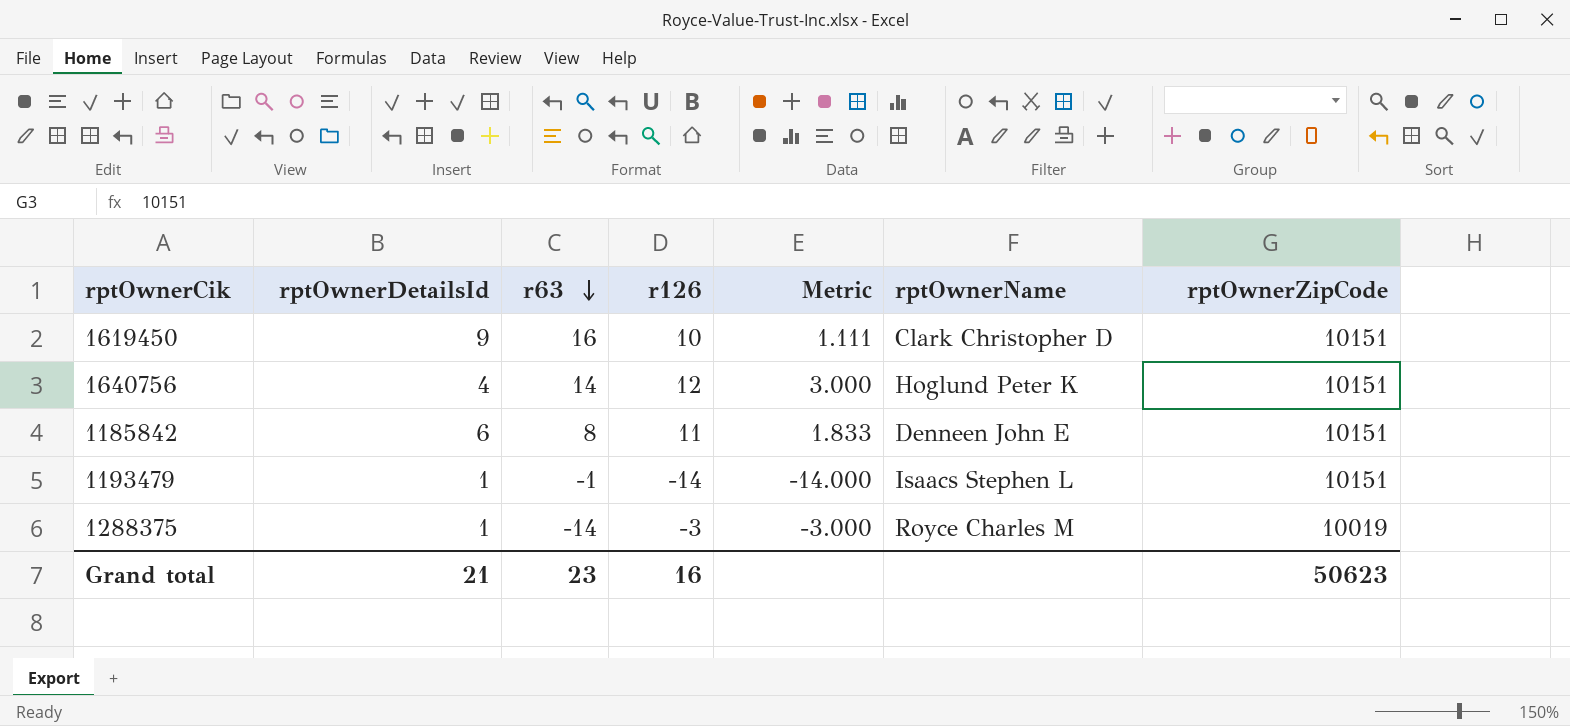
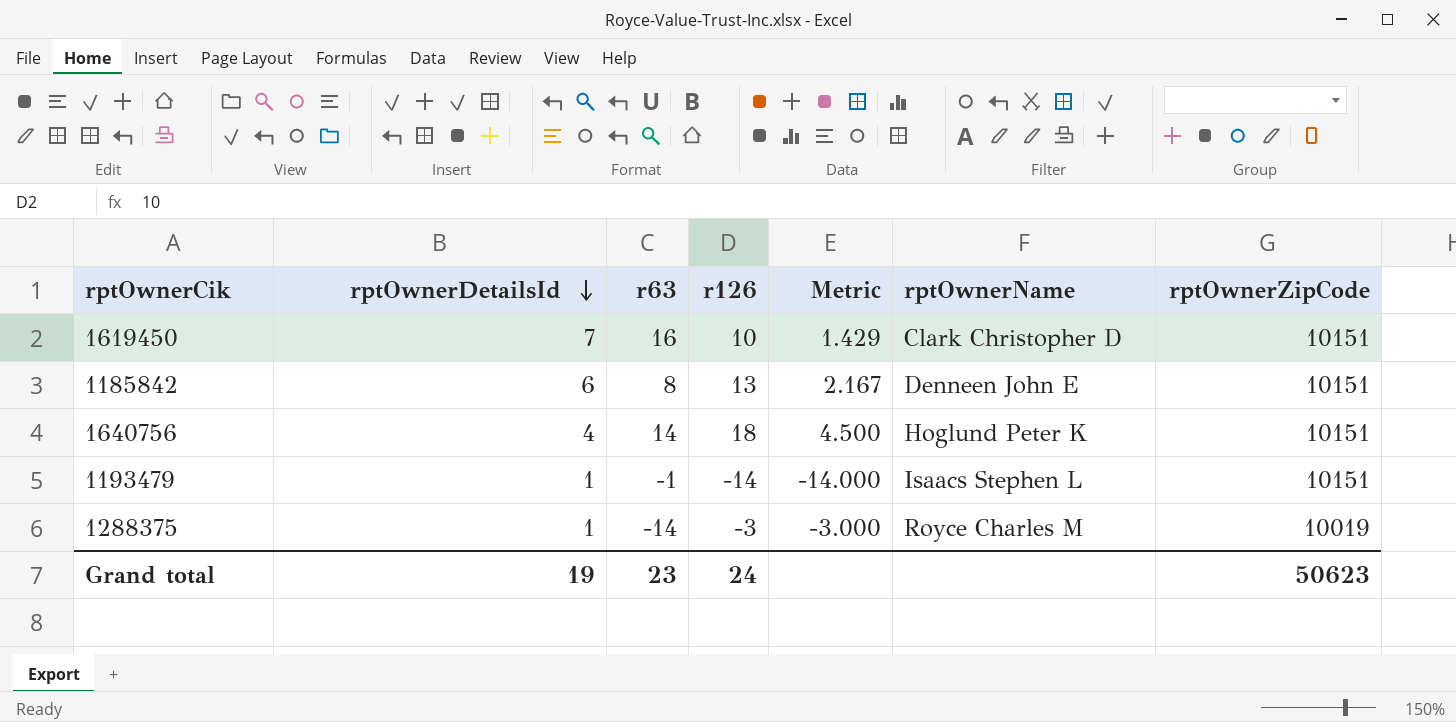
row order: r63 descending -> rptOwnerDetailsId descending
1619450 | rptOwnerDetailsId: 9 -> 7
1619450 | Metric: 1.111 -> 1.429
1185842 | r126: 11 -> 13
1185842 | Metric: 1.833 -> 2.167
1640756 | r126: 12 -> 18
1640756 | Metric: 3.000 -> 4.500
Grand total | rptOwnerDetailsId: 21 -> 19
Grand total | r126: 16 -> 24

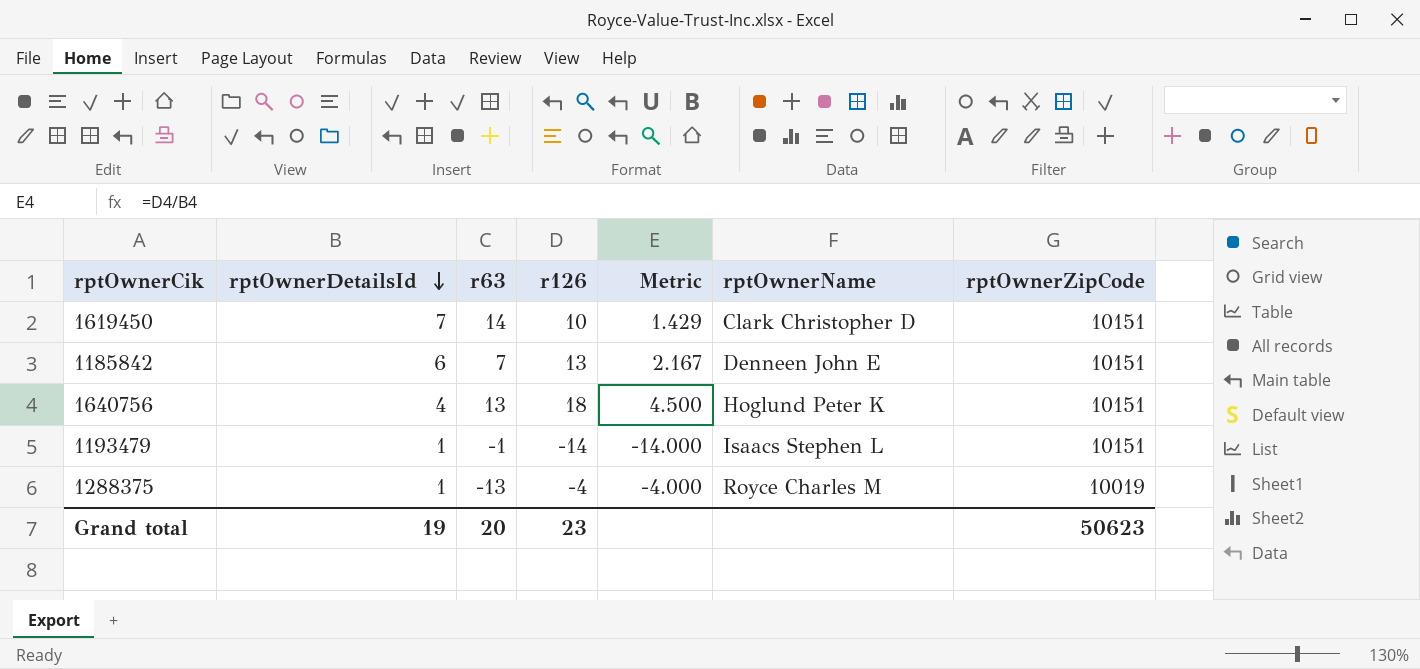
1619450 | r63: 16 -> 14
1185842 | r63: 8 -> 7
1640756 | r63: 14 -> 13
1288375 | r63: -14 -> -13
1288375 | r126: -3 -> -4
1288375 | Metric: -3.000 -> -4.000
Grand total | r63: 23 -> 20
Grand total | r126: 24 -> 23

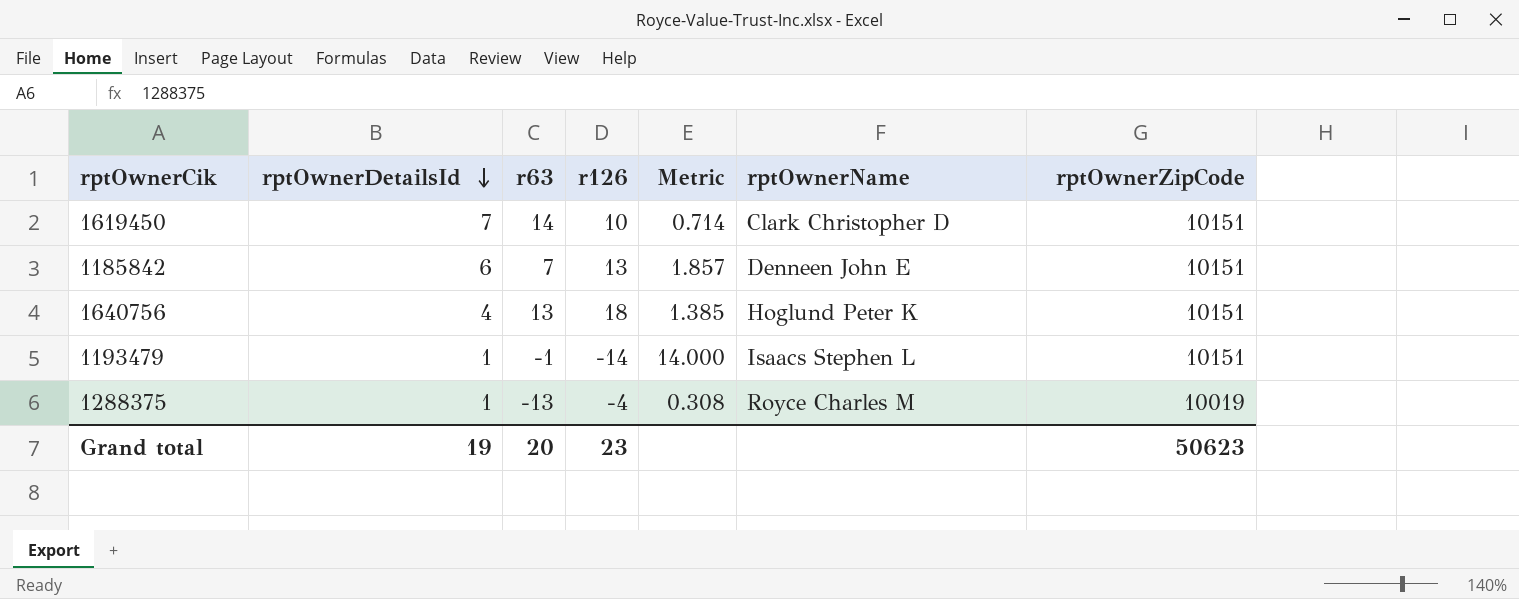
column Metric | formula: [r126] / [rptOwnerDetailsId] -> [r126] / [r63]

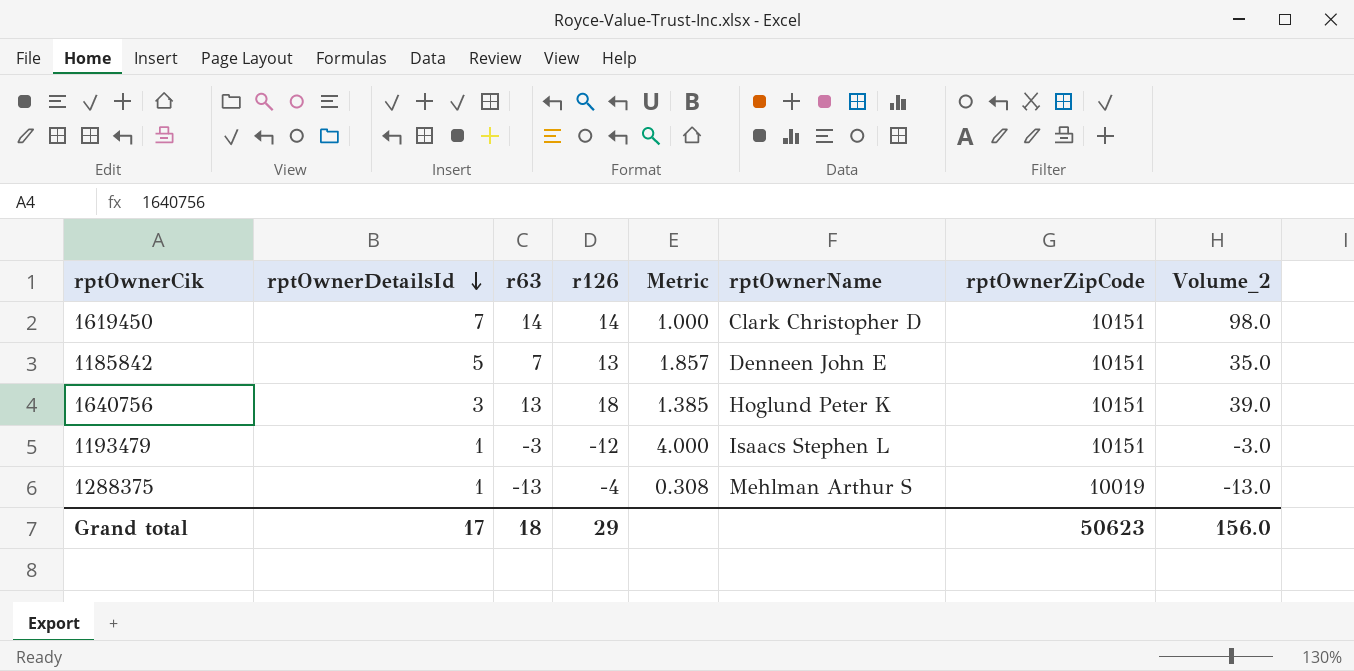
column Volume_2 | formula: none -> [rptOwnerDetailsId] * [r63]
1619450 | r126: 10 -> 14
1619450 | Metric: 0.714 -> 1.000
1185842 | rptOwnerDetailsId: 6 -> 5
1640756 | rptOwnerDetailsId: 4 -> 3
1193479 | r63: -1 -> -3
1193479 | r126: -14 -> -12
1193479 | Metric: 14.000 -> 4.000
1288375 | rptOwnerName: Royce Charles M -> Mehlman Arthur S
Grand total | rptOwnerDetailsId: 19 -> 17
Grand total | r63: 20 -> 18
Grand total | r126: 23 -> 29

